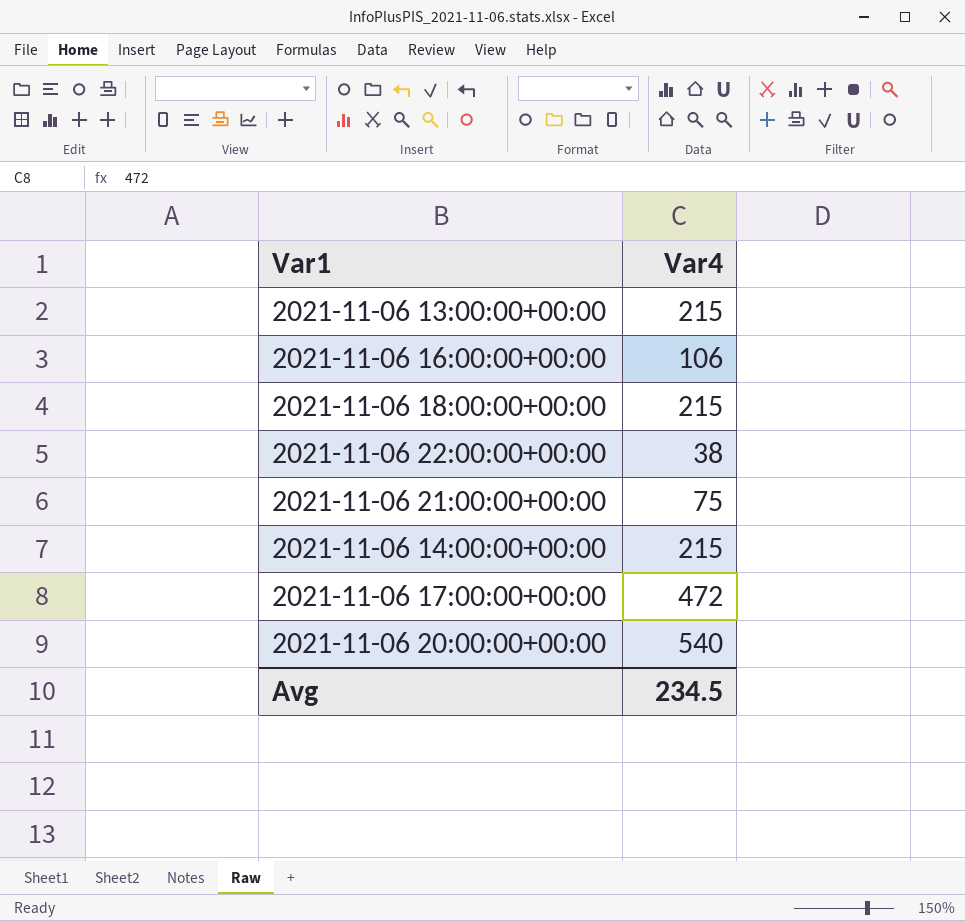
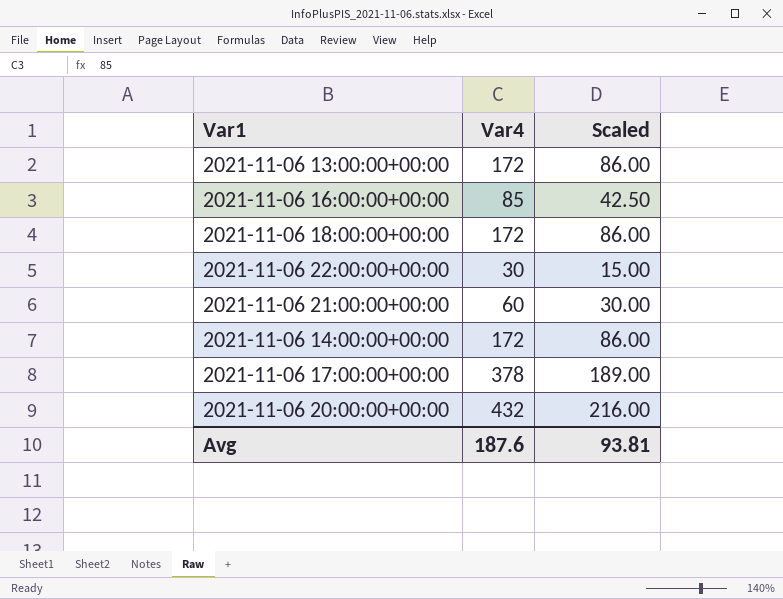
column Scaled | formula: none -> [Var4] * 0.5
2021-11-06 13:00:00+00:00 | Var4: 215 -> 172
2021-11-06 16:00:00+00:00 | Var4: 106 -> 85
2021-11-06 18:00:00+00:00 | Var4: 215 -> 172
2021-11-06 22:00:00+00:00 | Var4: 38 -> 30
2021-11-06 21:00:00+00:00 | Var4: 75 -> 60
2021-11-06 14:00:00+00:00 | Var4: 215 -> 172
2021-11-06 17:00:00+00:00 | Var4: 472 -> 378
2021-11-06 20:00:00+00:00 | Var4: 540 -> 432
Avg | Var4: 234.5 -> 187.6

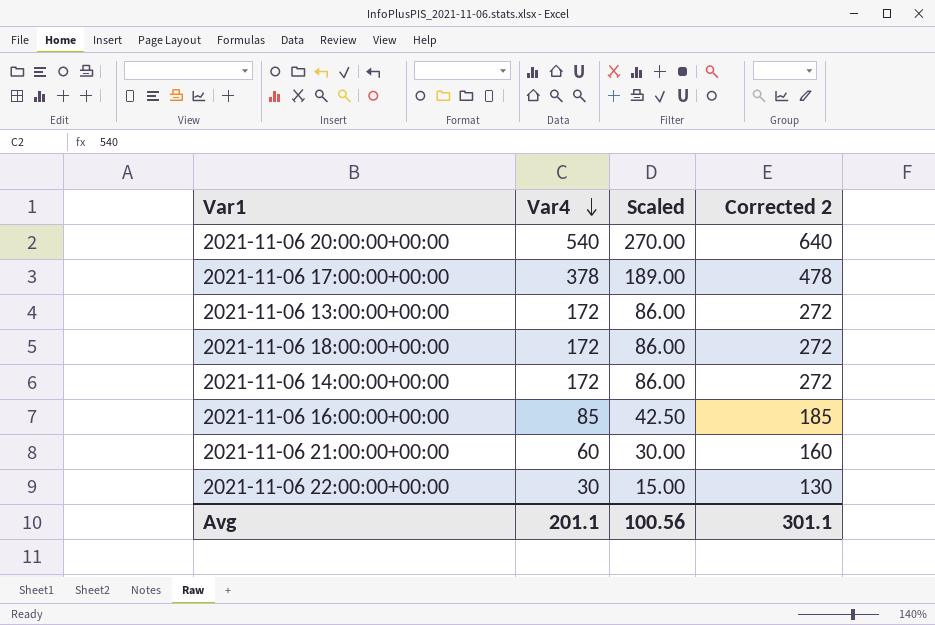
row order: none -> Var4 descending
column Corrected 2 | formula: none -> [Var4] + 100
2021-11-06 20:00:00+00:00 | Var4: 432 -> 540
2021-11-06 20:00:00+00:00 | Scaled: 216.00 -> 270.00
Avg | Var4: 187.6 -> 201.1
Avg | Scaled: 93.81 -> 100.56

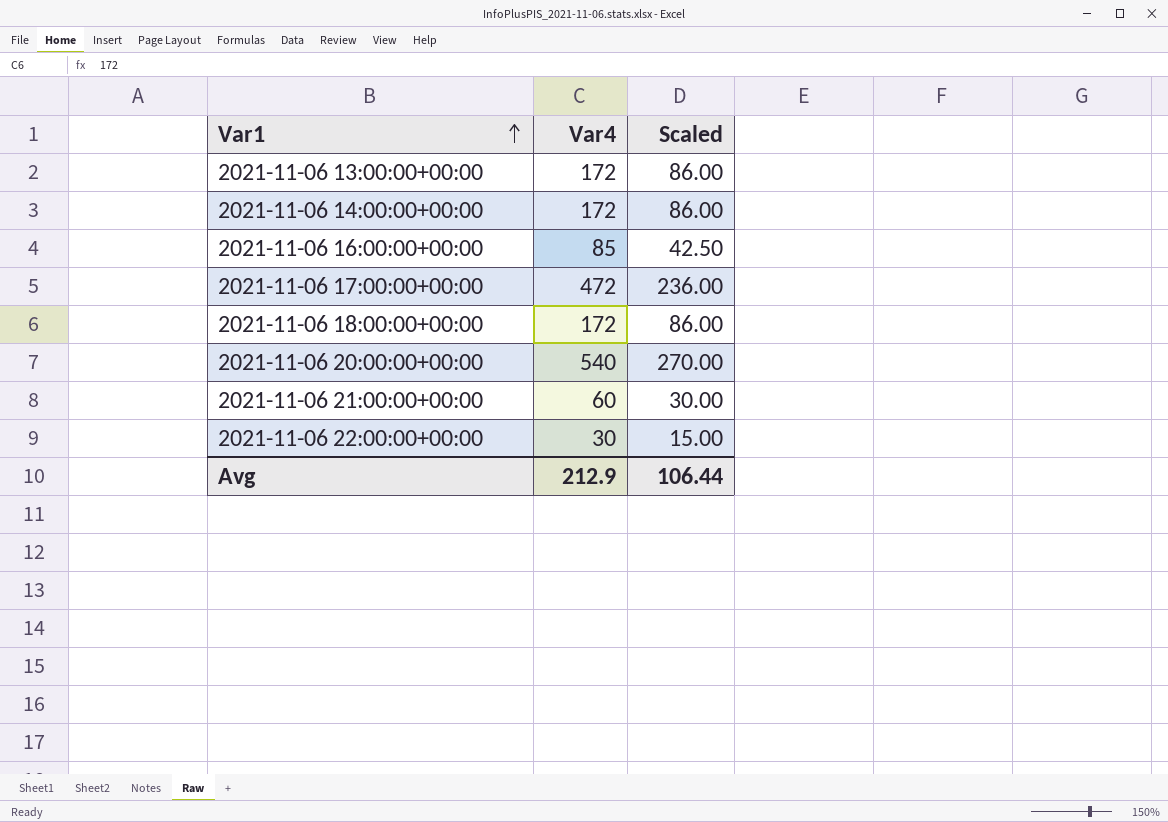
row order: Var4 descending -> Var1 ascending
column Corrected 2 | formula: [Var4] + 100 -> none
2021-11-06 17:00:00+00:00 | Var4: 378 -> 472
2021-11-06 17:00:00+00:00 | Scaled: 189.00 -> 236.00
Avg | Var4: 201.1 -> 212.9
Avg | Scaled: 100.56 -> 106.44

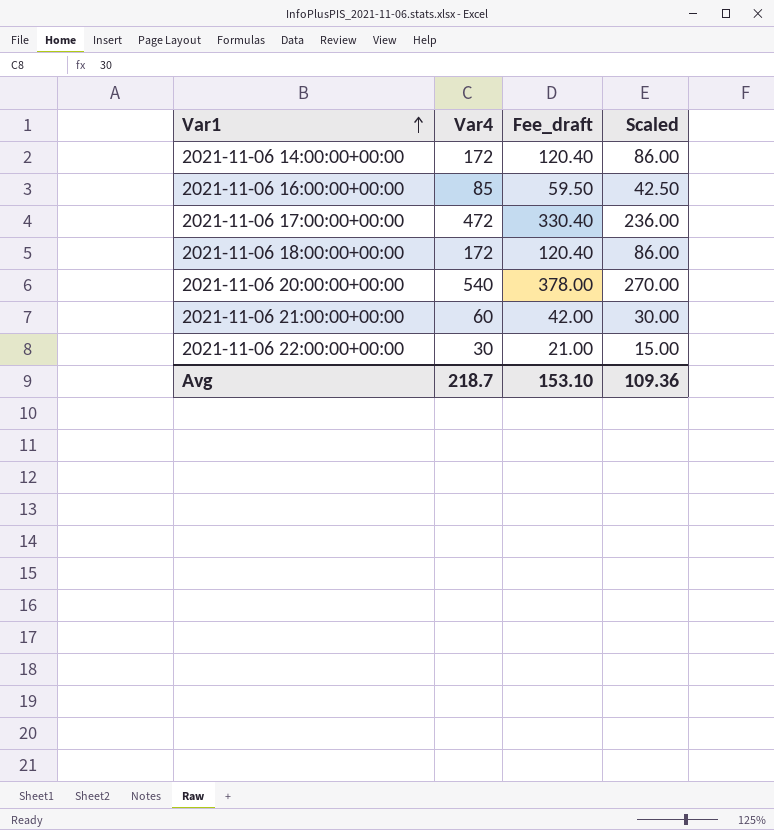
column Fee_draft | formula: none -> [Var4] * 0.7
row 2021-11-06 13:00:00+00:00: 172 | 86.00 -> none
Avg | Var4: 212.9 -> 218.7
Avg | Scaled: 106.44 -> 109.36

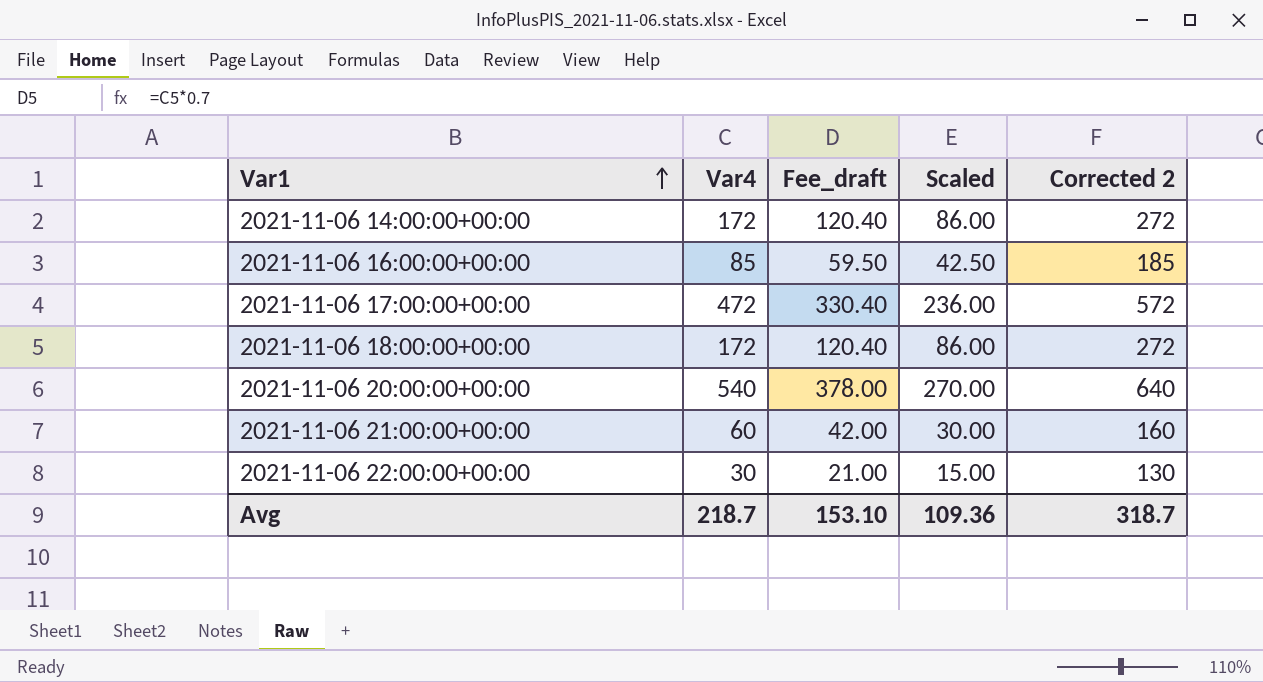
column Corrected 2 | formula: none -> [Var4] + 100

